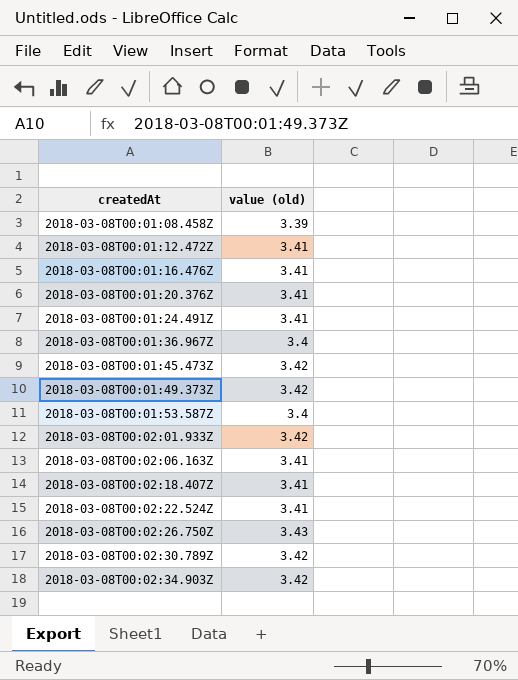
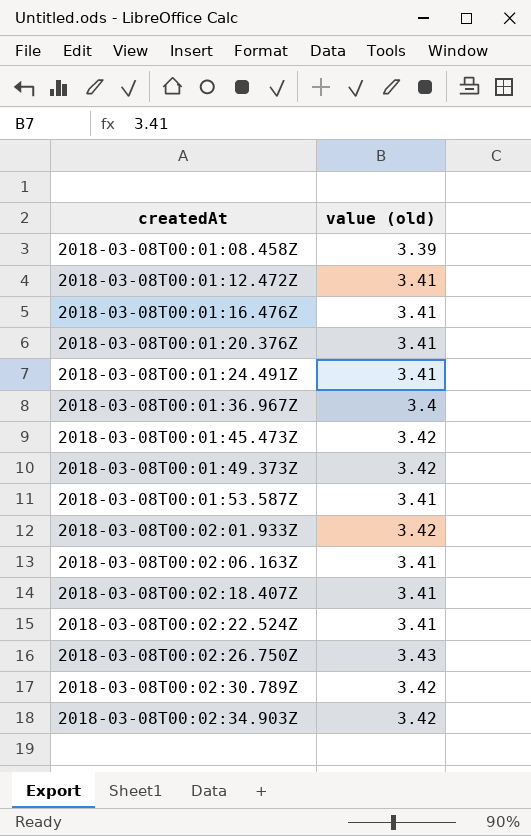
2018-03-08T00:01:53.587Z | value (old): 3.4 -> 3.41

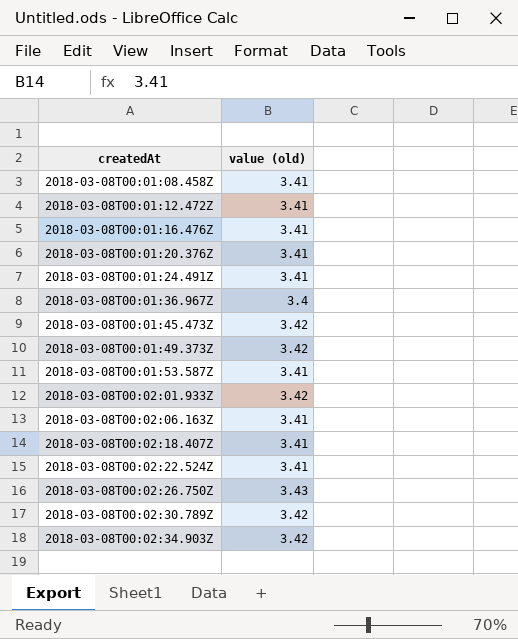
2018-03-08T00:01:08.458Z | value (old): 3.39 -> 3.41

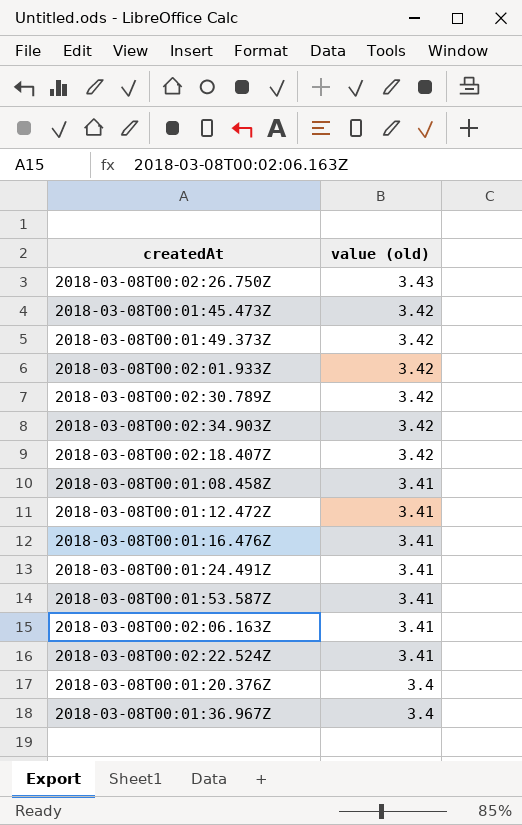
row order: createdAt ascending -> value (old) descending
2018-03-08T00:02:18.407Z | value (old): 3.41 -> 3.42
2018-03-08T00:01:20.376Z | value (old): 3.41 -> 3.4

